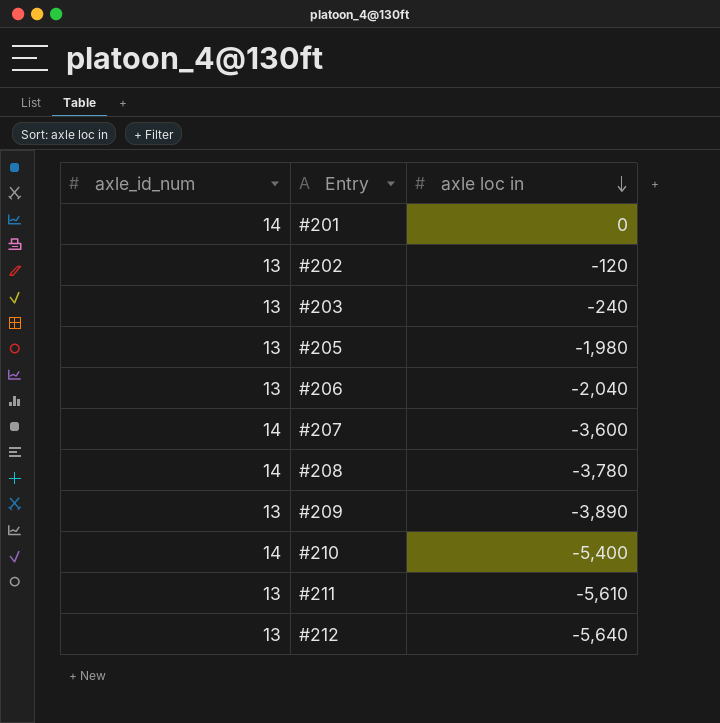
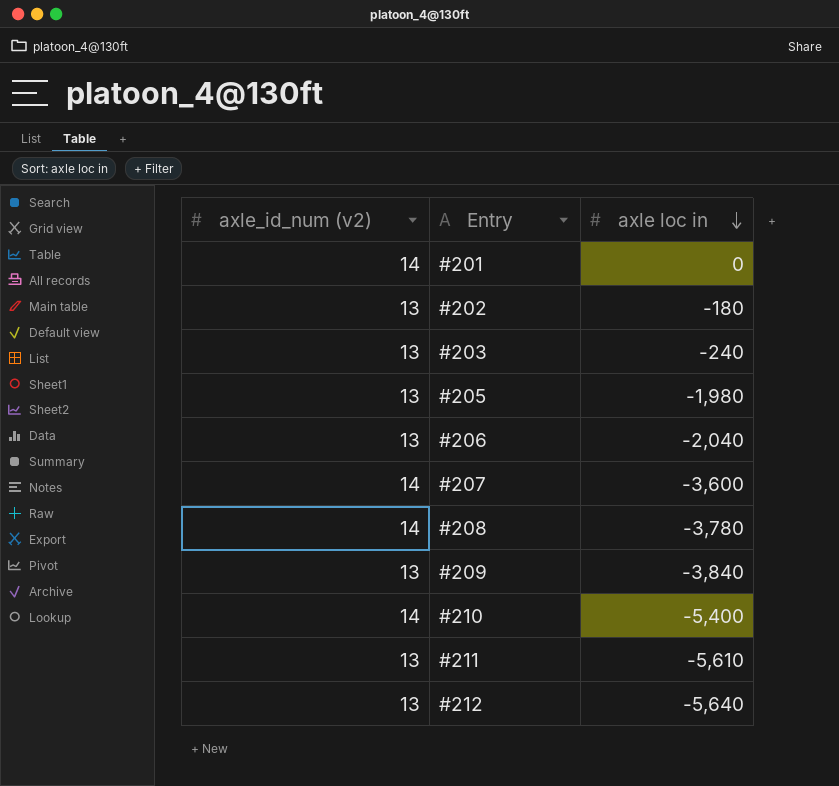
column name: axle_id_num -> axle_id_num (v2)
#202 | axle loc in: -120 -> -180
#209 | axle loc in: -3,890 -> -3,840

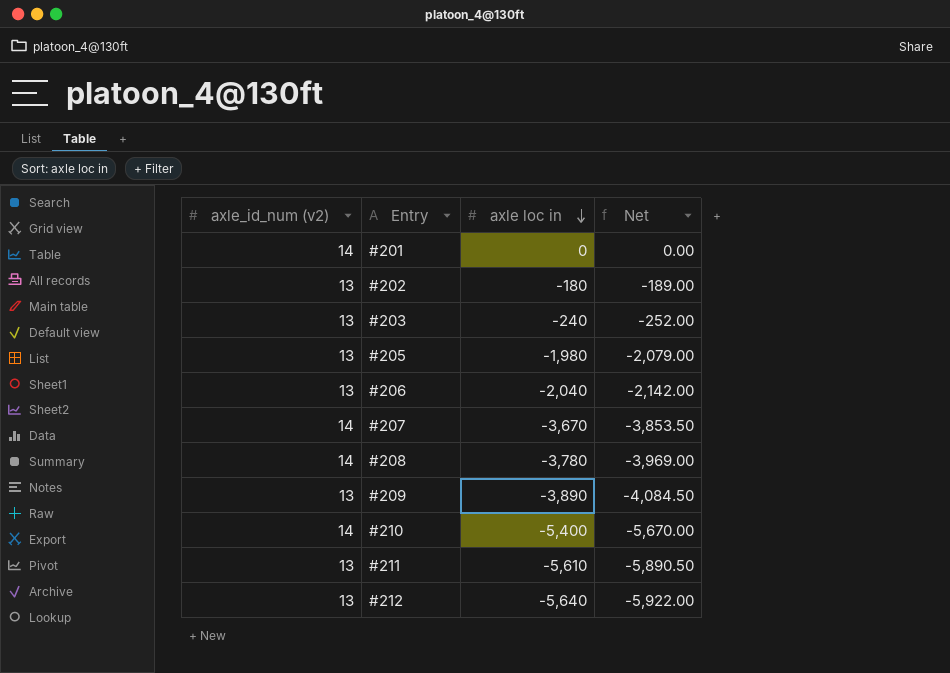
column Net | formula: none -> [axle loc in] * 1.05
#207 | axle loc in: -3,600 -> -3,670
#209 | axle loc in: -3,840 -> -3,890

